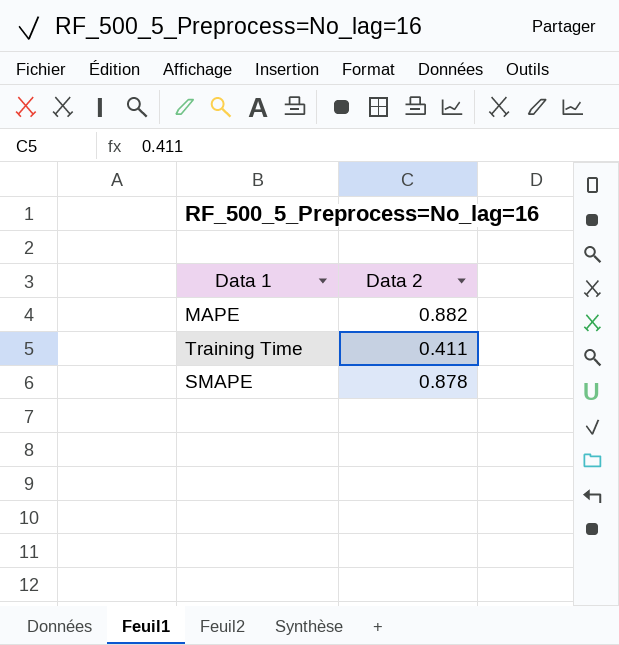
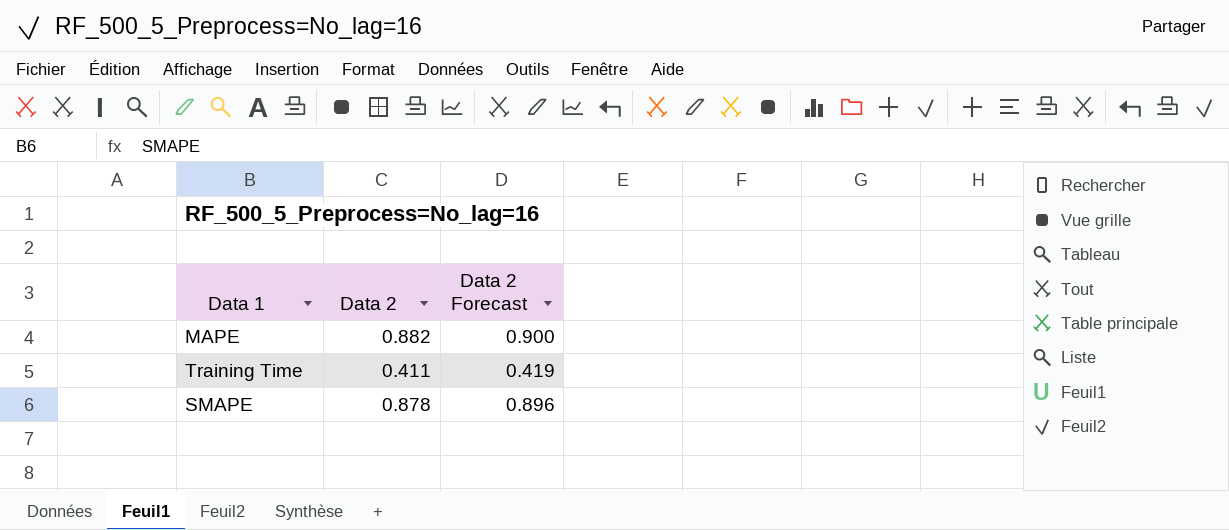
column Data 2 Forecast | formula: none -> [Data 2] * 1.02

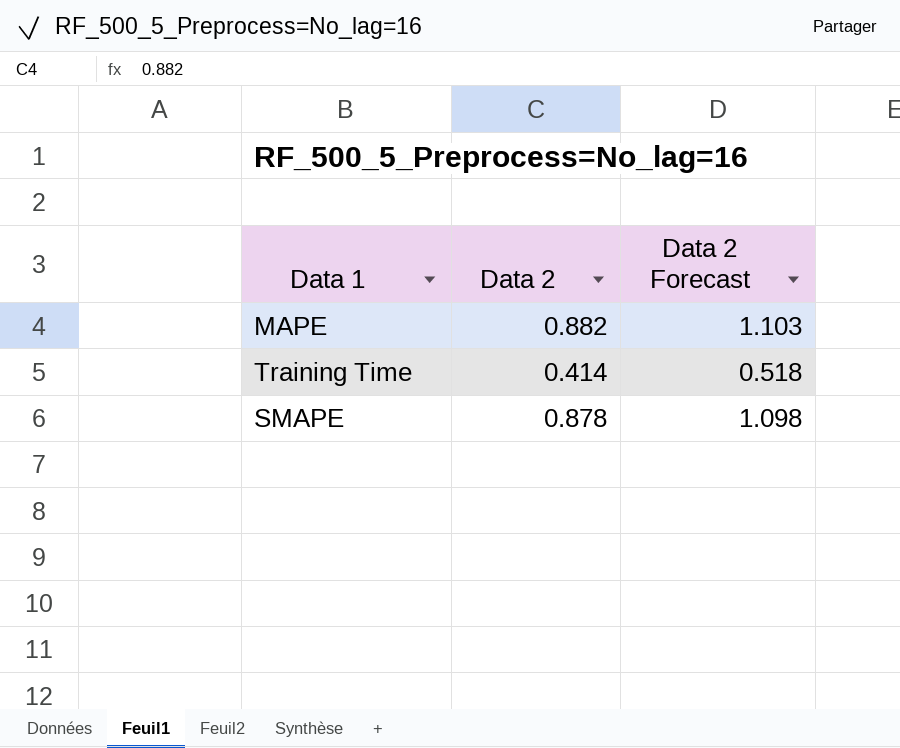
column Data 2 Forecast | formula: [Data 2] * 1.02 -> [Data 2] * 1.25
Training Time | Data 2: 0.411 -> 0.414

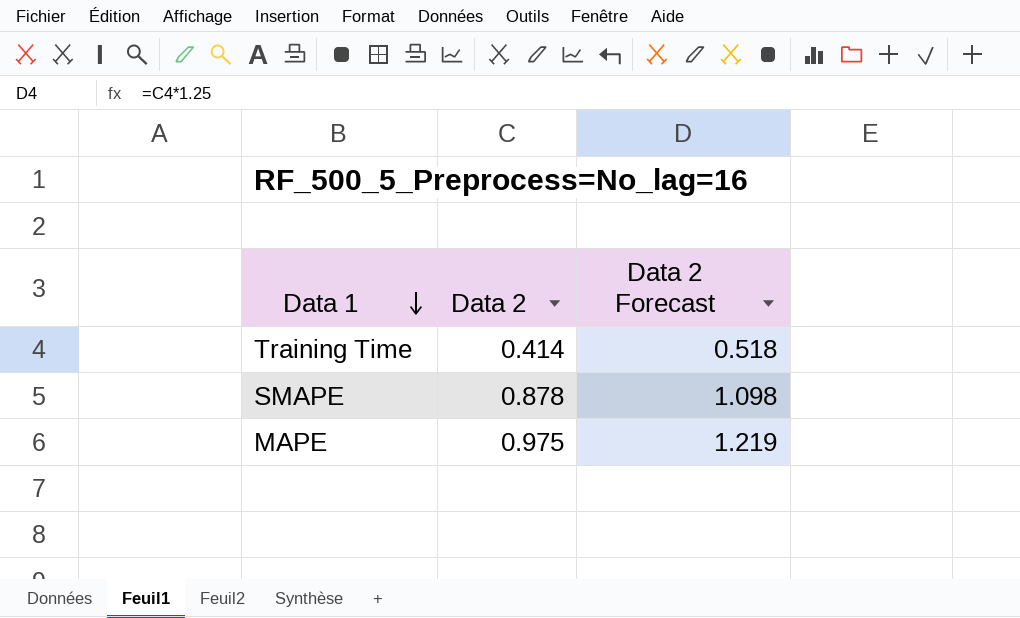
row order: none -> Data 1 descending
MAPE | Data 2: 0.882 -> 0.975
MAPE | Data 2 Forecast: 1.103 -> 1.219

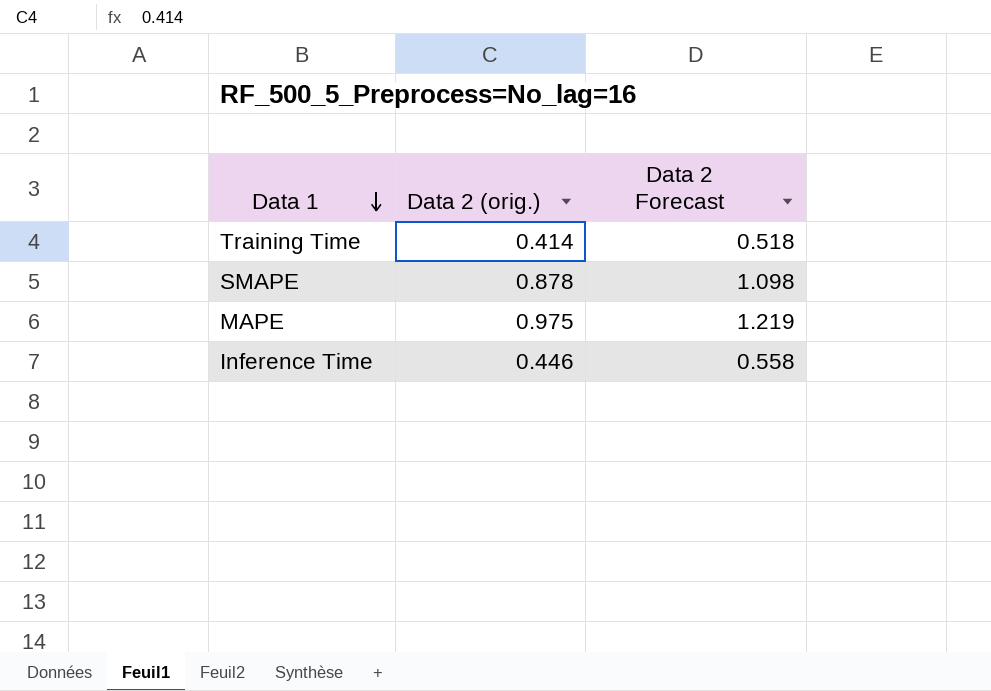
column name: Data 2 -> Data 2 (orig.)
row Inference Time: none -> 0.446 | 0.558

